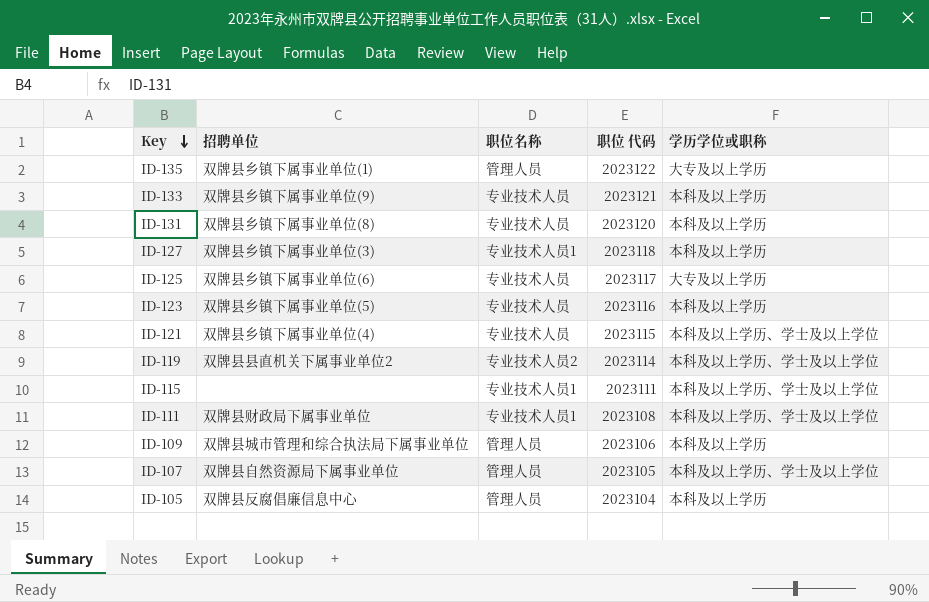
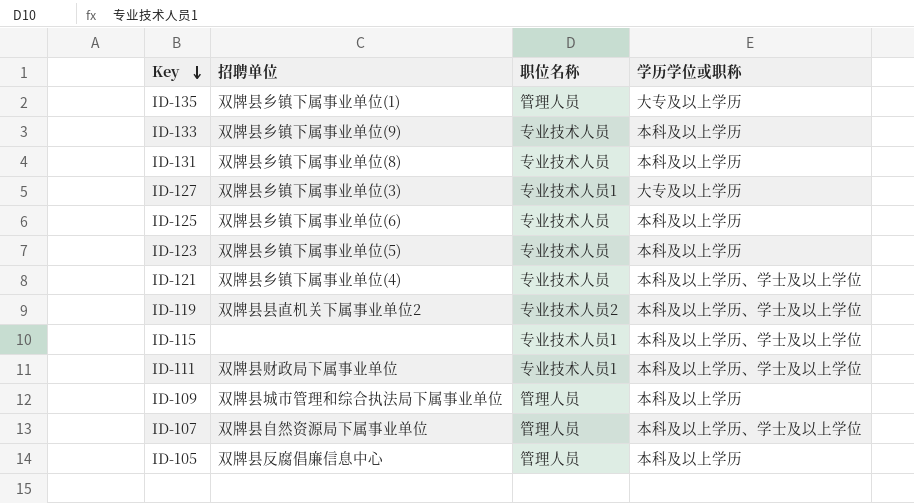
column 职位 代码 | position: 4 -> none
ID-127 | 学历学位或职称: 本科及以上学历 -> 大专及以上学历
ID-125 | 学历学位或职称: 大专及以上学历 -> 本科及以上学历

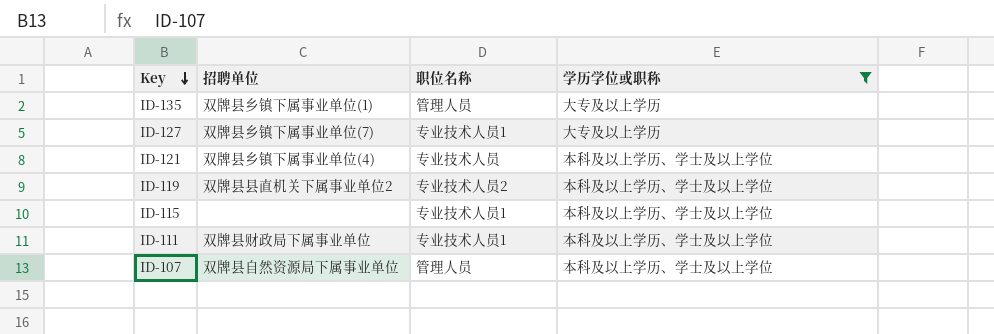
filter: none -> 学历学位或职称 != 本科及以上学历
ID-127 | 招聘单位: 双牌县乡镇下属事业单位(3) -> 双牌县乡镇下属事业单位(7)

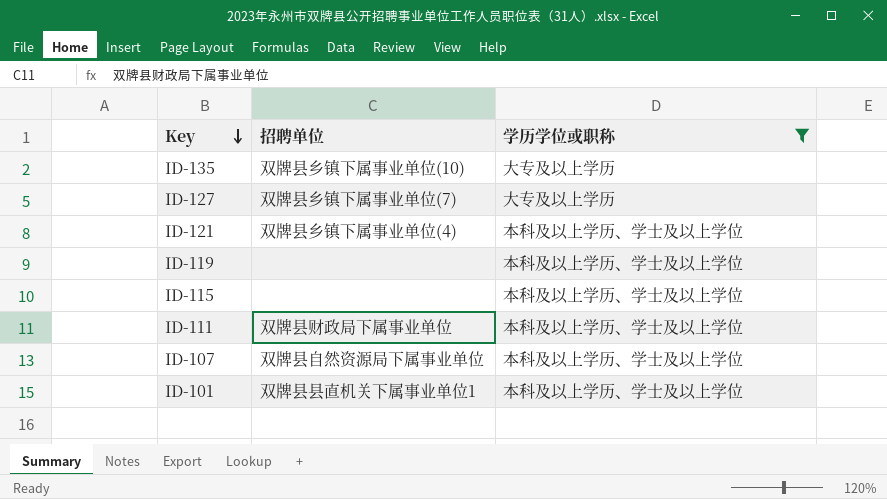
column 职位名称 | position: 3 -> none
ID-135 | 招聘单位: 双牌县乡镇下属事业单位(1) -> 双牌县乡镇下属事业单位(10)
ID-119 | 招聘单位: 双牌县县直机关下属事业单位2 -> none
row ID-101: none -> 双牌县县直机关下属事业单位1 | 本科及以上学历、学士及以上学位

